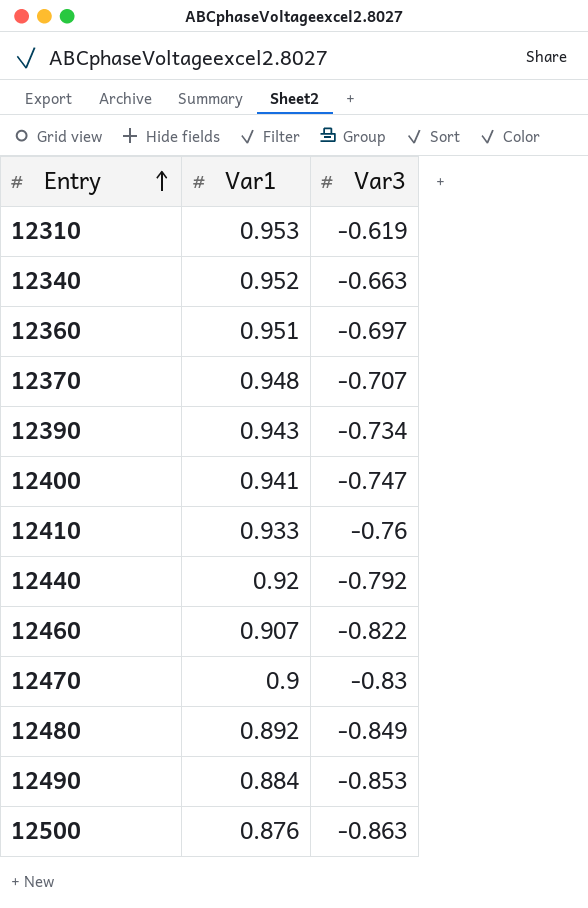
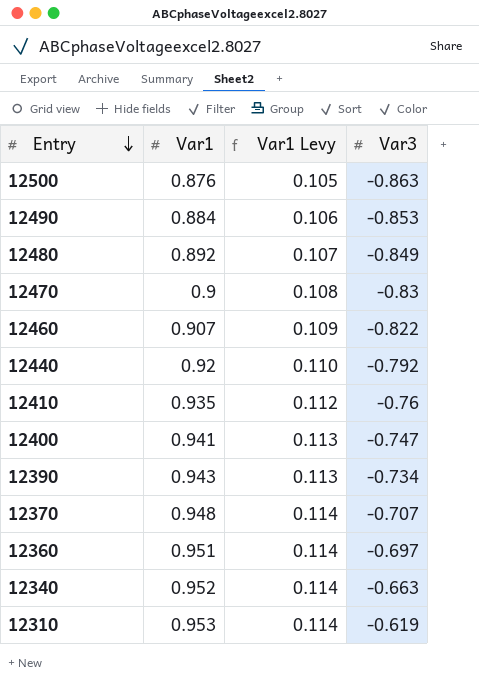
row order: Entry ascending -> Entry descending
column Var1 Levy | formula: none -> [Var1] * 0.12
12410 | Var1: 0.933 -> 0.935

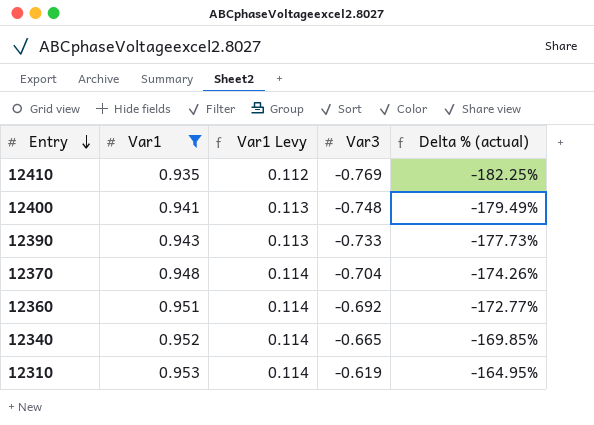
filter: none -> Var1 >= 0.935
column Delta % (actual) | formula: none -> ([Var3] - [Var1]) / [Var1]
12410 | Var3: -0.76 -> -0.769
12400 | Var3: -0.747 -> -0.748
12390 | Var3: -0.734 -> -0.733
12370 | Var3: -0.707 -> -0.704
12360 | Var3: -0.697 -> -0.692
12340 | Var3: -0.663 -> -0.665

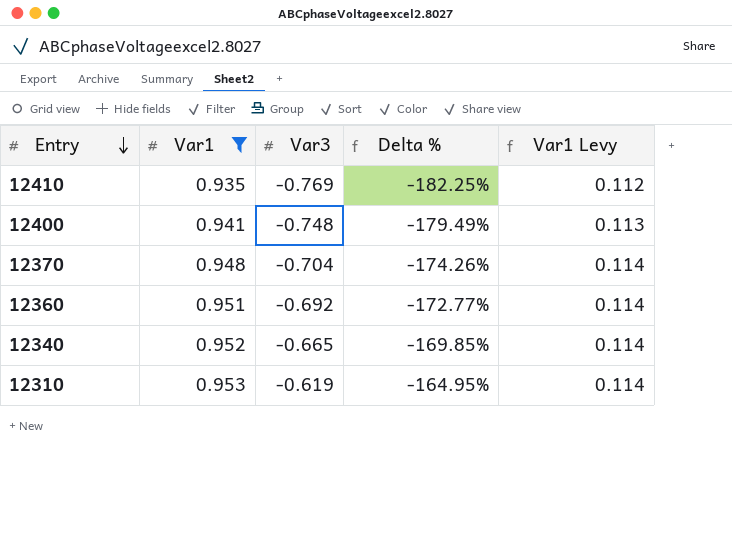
column name: Delta % (actual) -> Delta %
column Var1 Levy | position: 3 -> 5
row 12390: 0.943 | 0.113 | -0.733 | -177.73% -> none

